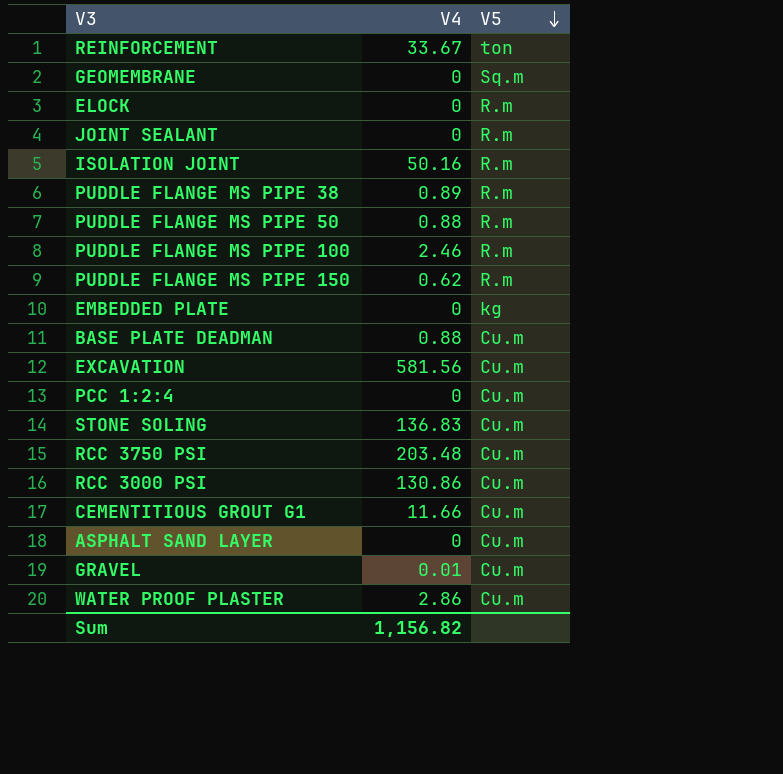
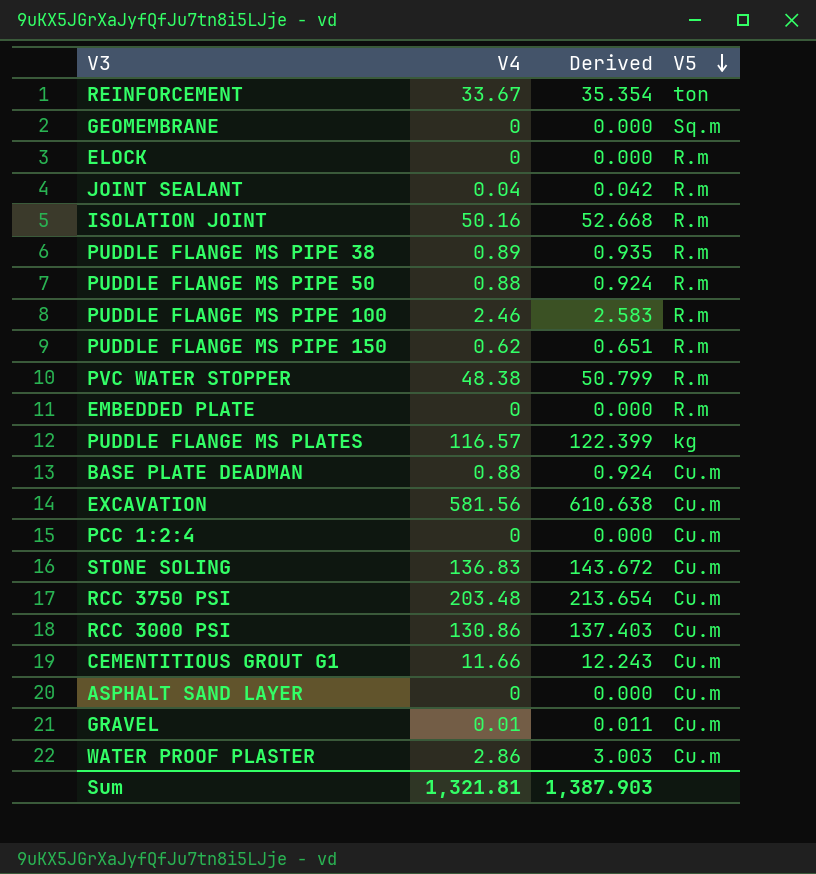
column Derived | formula: none -> [V4] * 1.05
JOINT SEALANT | V4: 0 -> 0.04
row PVC WATER STOPPER: none -> 48.38 | 50.799 | R.m
EMBEDDED PLATE | V5: kg -> R.m
row PUDDLE FLANGE MS PLATES: none -> 116.57 | 122.399 | kg
Sum | V4: 1,156.82 -> 1,321.81

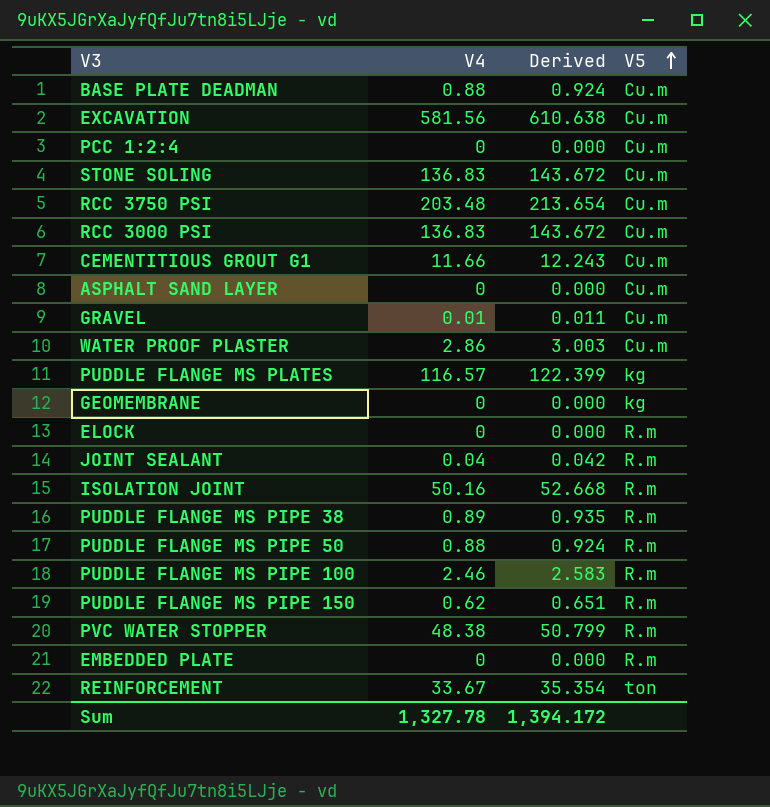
row order: V5 descending -> V5 ascending
RCC 3000 PSI | V4: 130.86 -> 136.83
RCC 3000 PSI | Derived: 137.403 -> 143.672
GEOMEMBRANE | V5: Sq.m -> kg
Sum | V4: 1,321.81 -> 1,327.78
Sum | Derived: 1,387.903 -> 1,394.172

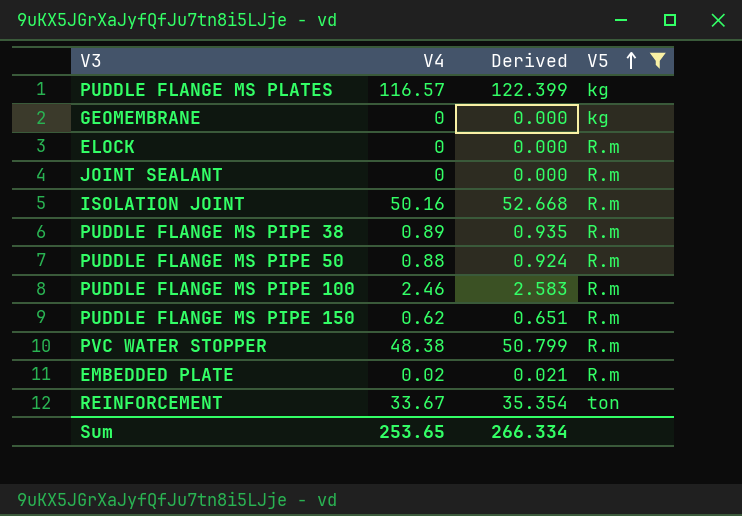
filter: none -> V5 != Cu.m
JOINT SEALANT | V4: 0.04 -> 0
JOINT SEALANT | Derived: 0.042 -> 0.000
EMBEDDED PLATE | V4: 0 -> 0.02
EMBEDDED PLATE | Derived: 0.000 -> 0.021
Sum | V4: 1,327.78 -> 253.65
Sum | Derived: 1,394.172 -> 266.334

